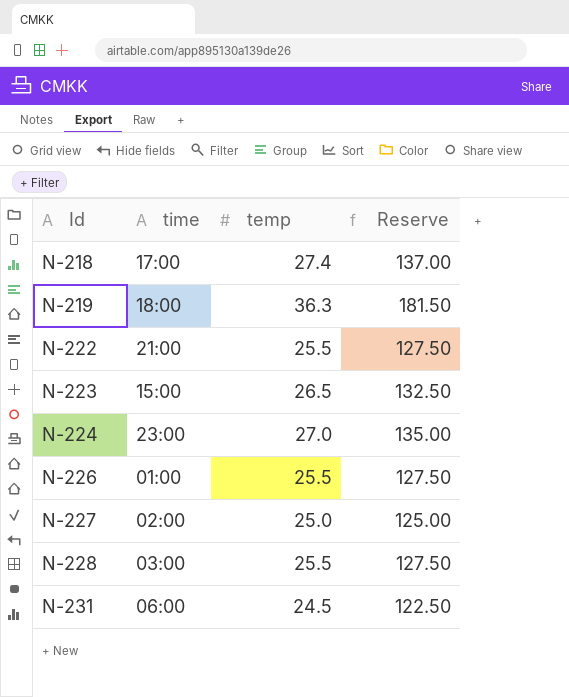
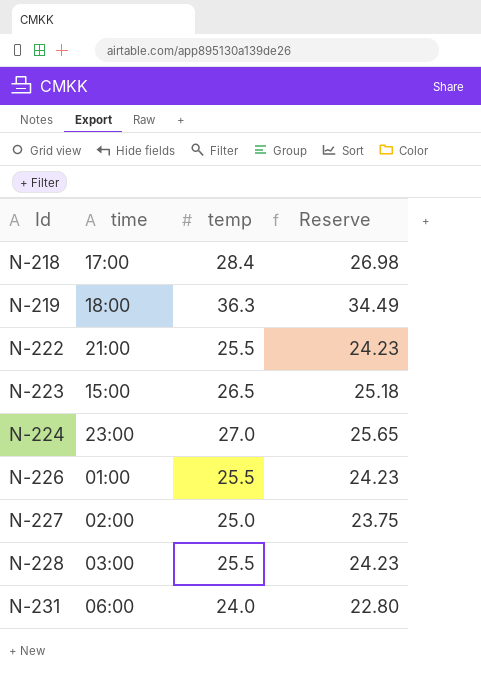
column Reserve | formula: [temp] * 5 -> [temp] * 0.95
N-218 | temp: 27.4 -> 28.4
N-231 | temp: 24.5 -> 24.0

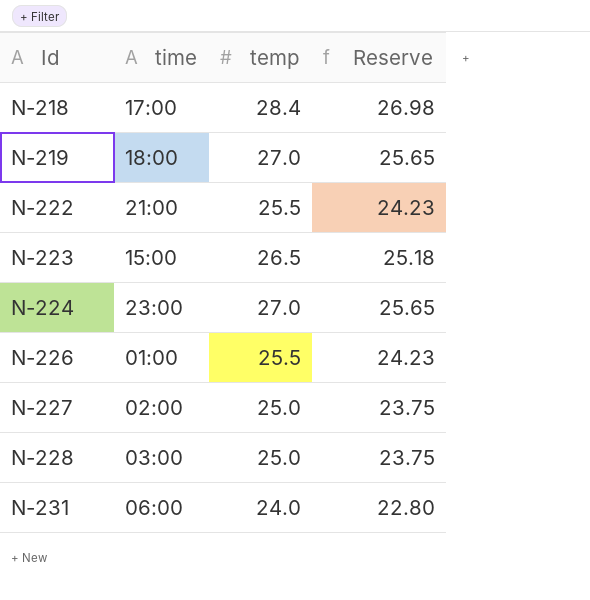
N-219 | temp: 36.3 -> 27.0
N-219 | Reserve: 34.49 -> 25.65
N-228 | temp: 25.5 -> 25.0
N-228 | Reserve: 24.23 -> 23.75

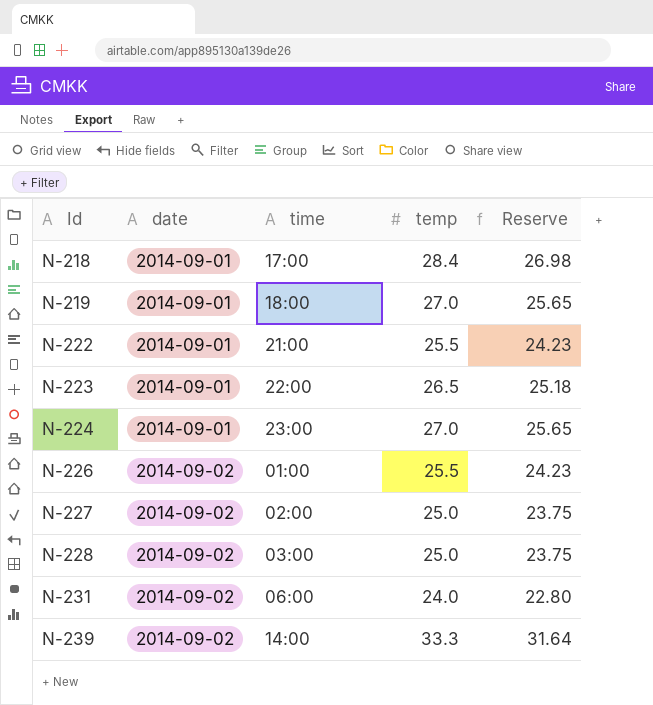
column date | position: none -> 2
N-223 | time: 15:00 -> 22:00
row N-239: none -> 2014-09-02 | 14:00 | 33.3 | 31.64

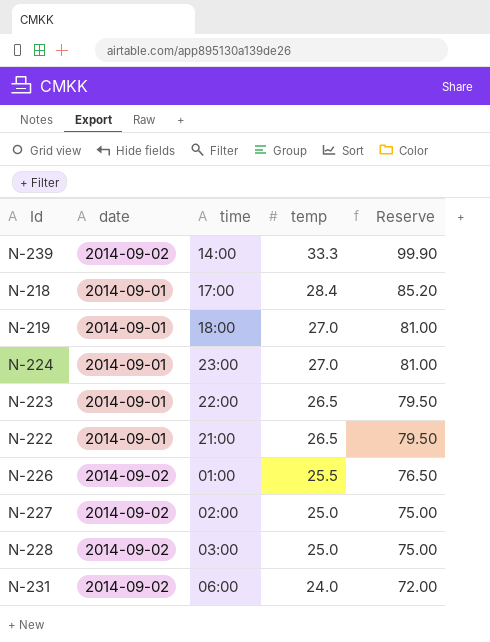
row order: Id ascending -> temp descending
column Reserve | formula: [temp] * 0.95 -> [temp] * 3
N-222 | temp: 25.5 -> 26.5

